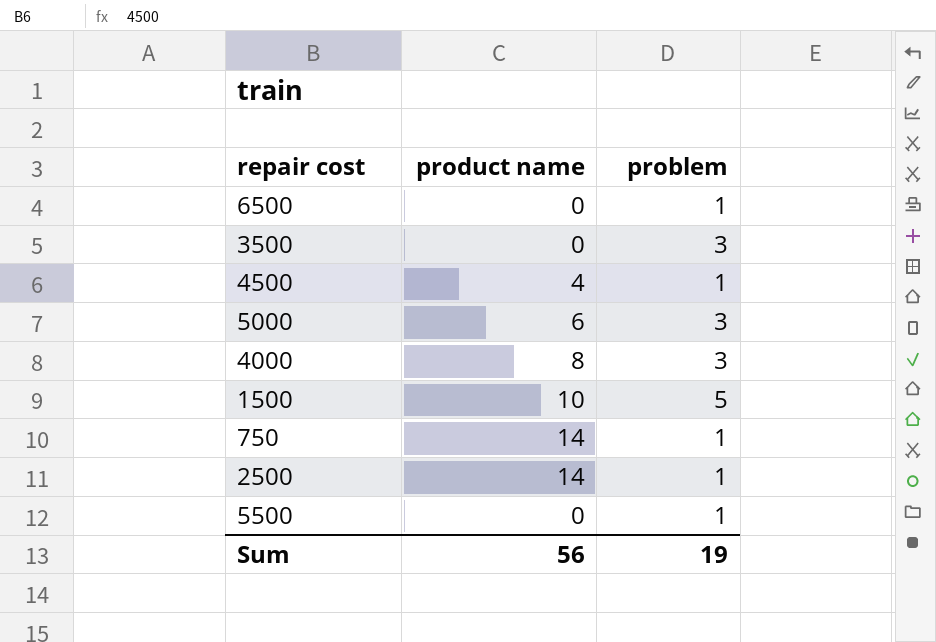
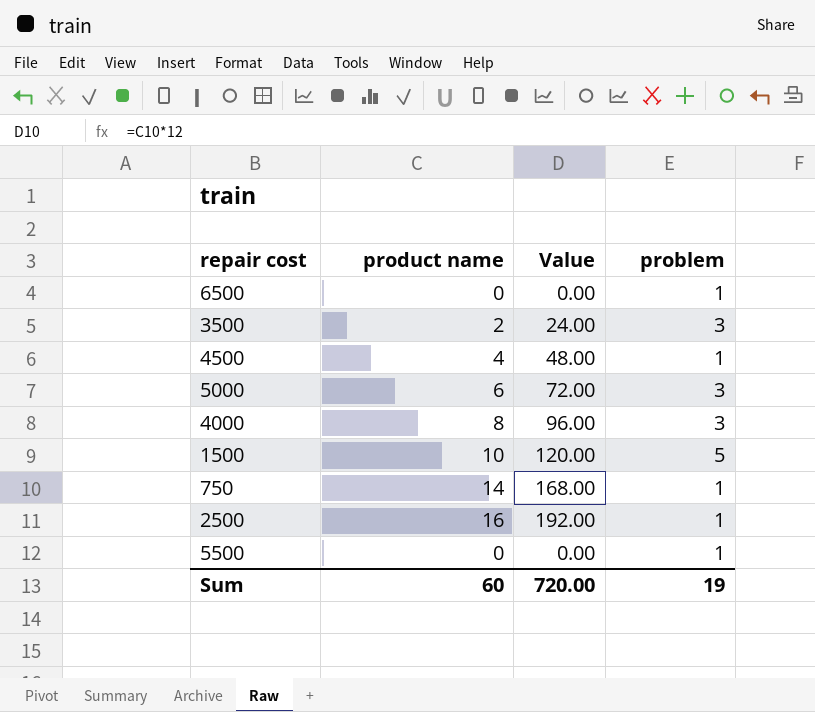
column Value | formula: none -> [product name] * 12
3500 | product name: 0 -> 2
2500 | product name: 14 -> 16
Sum | product name: 56 -> 60

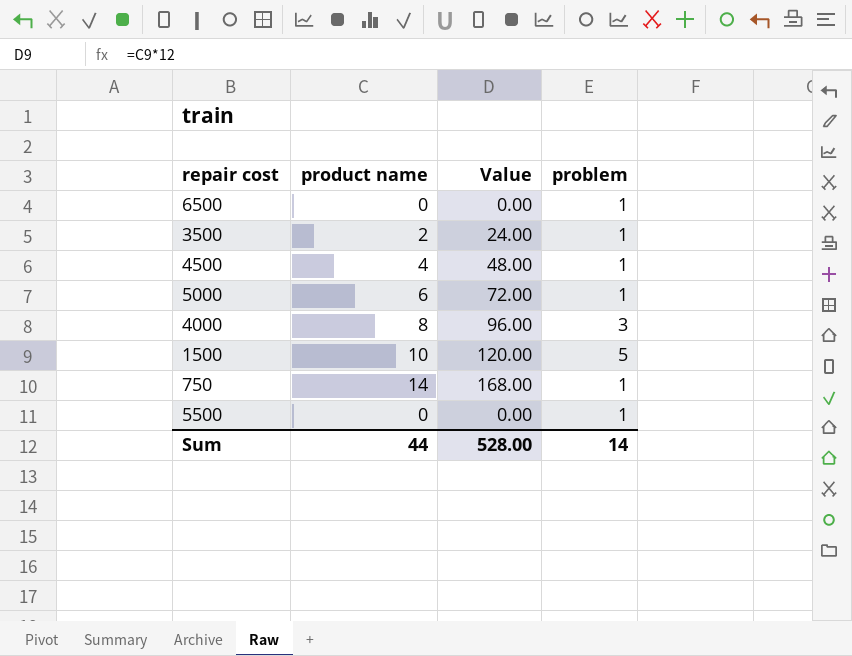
row 2500: 16 | 192.00 | 1 -> none
3500 | problem: 3 -> 1
5000 | problem: 3 -> 1
Sum | product name: 60 -> 44
Sum | Value: 720.00 -> 528.00
Sum | problem: 19 -> 14

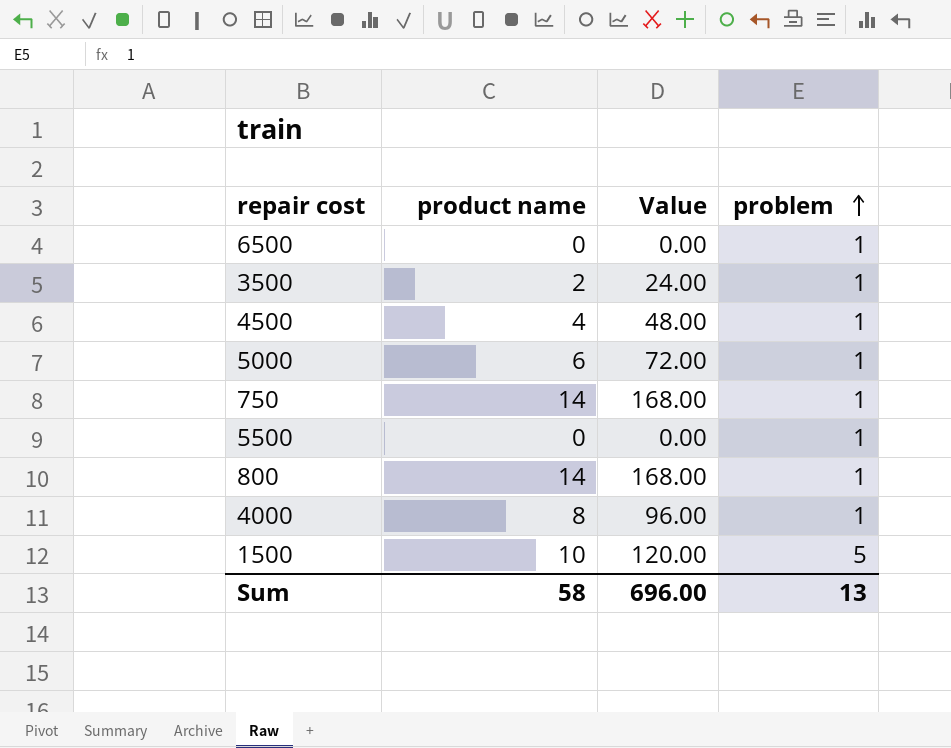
row order: none -> problem ascending
row 800: none -> 14 | 168.00 | 1
4000 | problem: 3 -> 1
Sum | product name: 44 -> 58
Sum | Value: 528.00 -> 696.00
Sum | problem: 14 -> 13

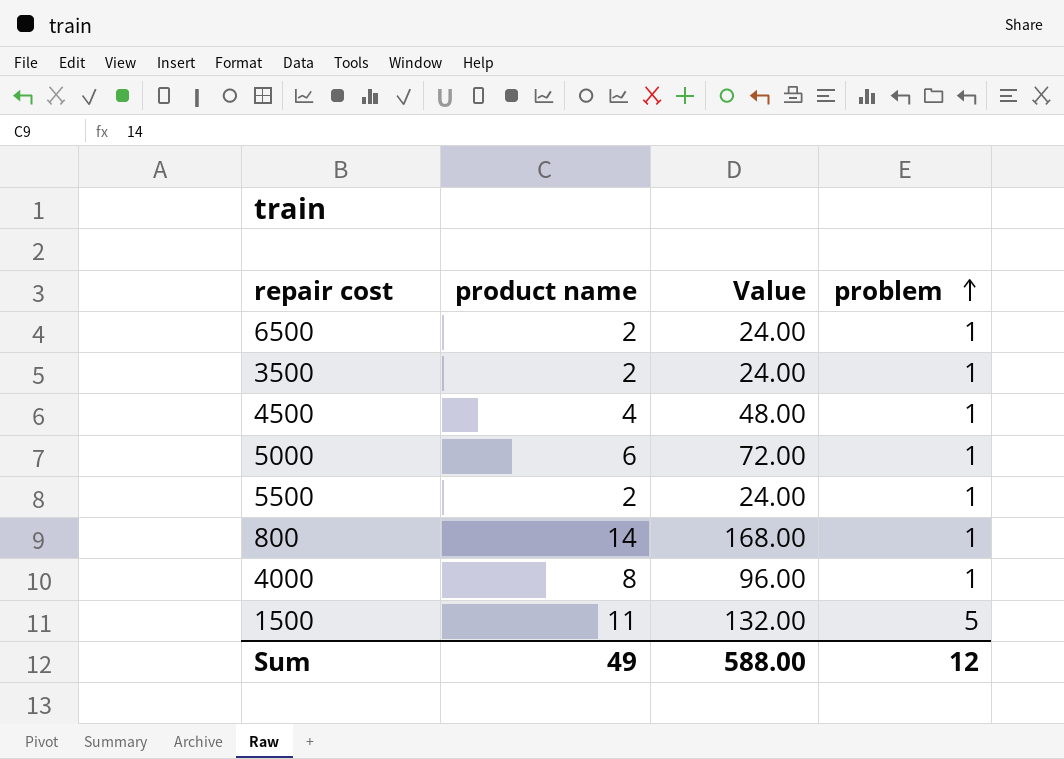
row 750: 14 | 168.00 | 1 -> none
6500 | product name: 0 -> 2
6500 | Value: 0.00 -> 24.00
5500 | product name: 0 -> 2
5500 | Value: 0.00 -> 24.00
1500 | product name: 10 -> 11
1500 | Value: 120.00 -> 132.00
Sum | product name: 58 -> 49
Sum | Value: 696.00 -> 588.00
Sum | problem: 13 -> 12

